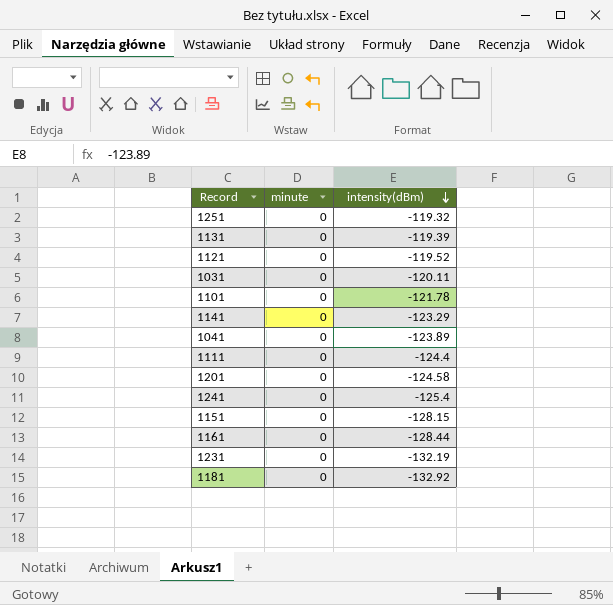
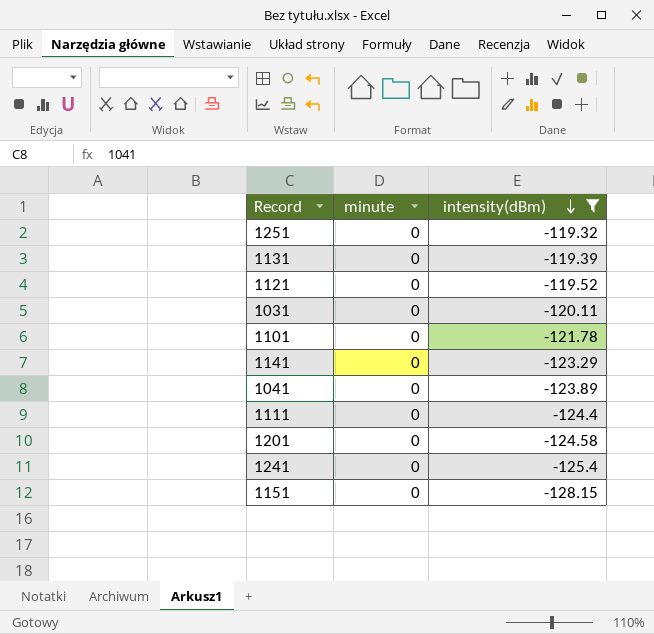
filter: none -> intensity(dBm) >= -128.15

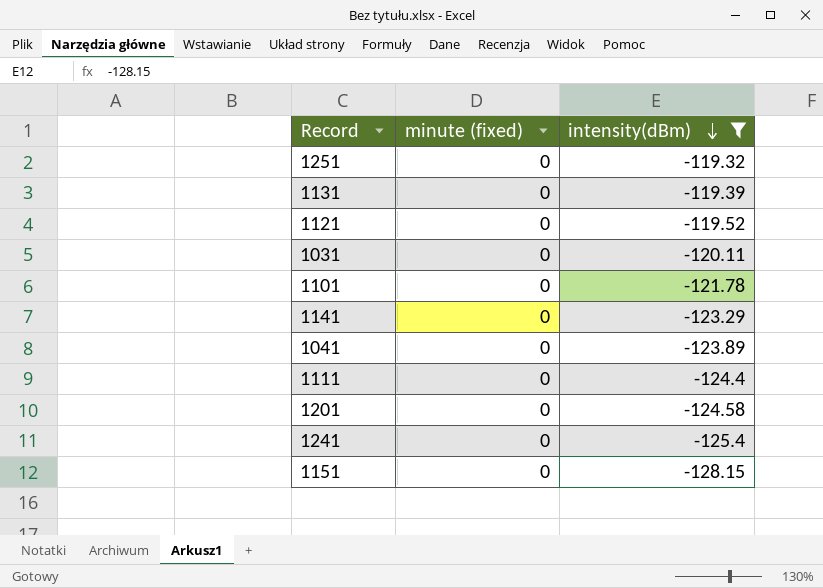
column name: minute -> minute (fixed)

